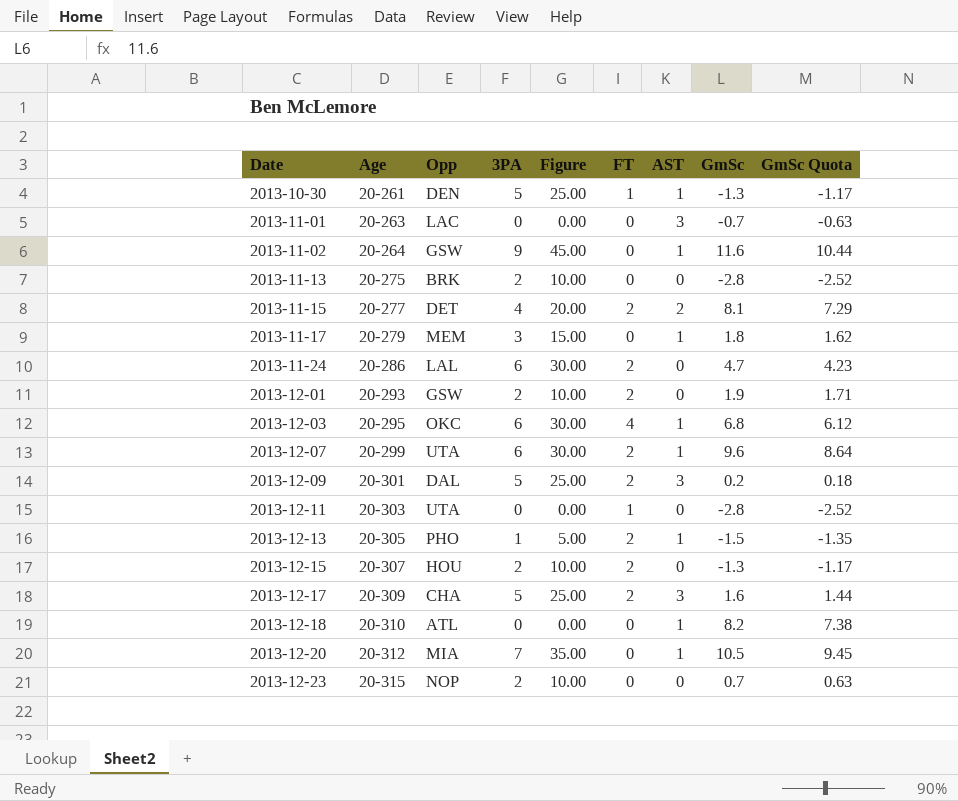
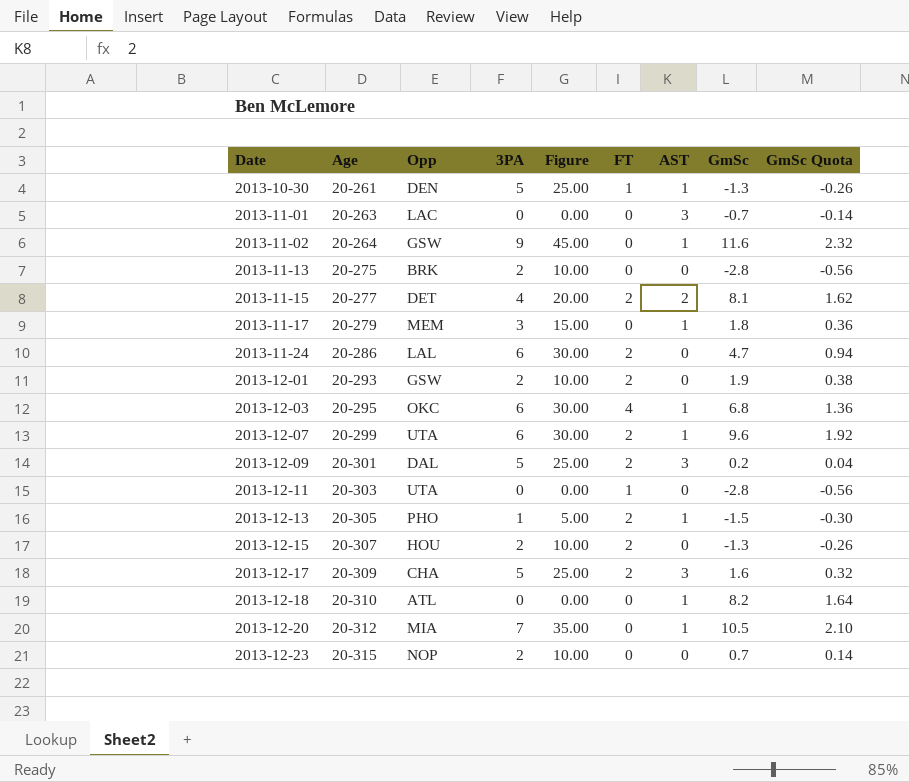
column GmSc Quota | formula: [GmSc] * 0.9 -> [GmSc] * 0.2

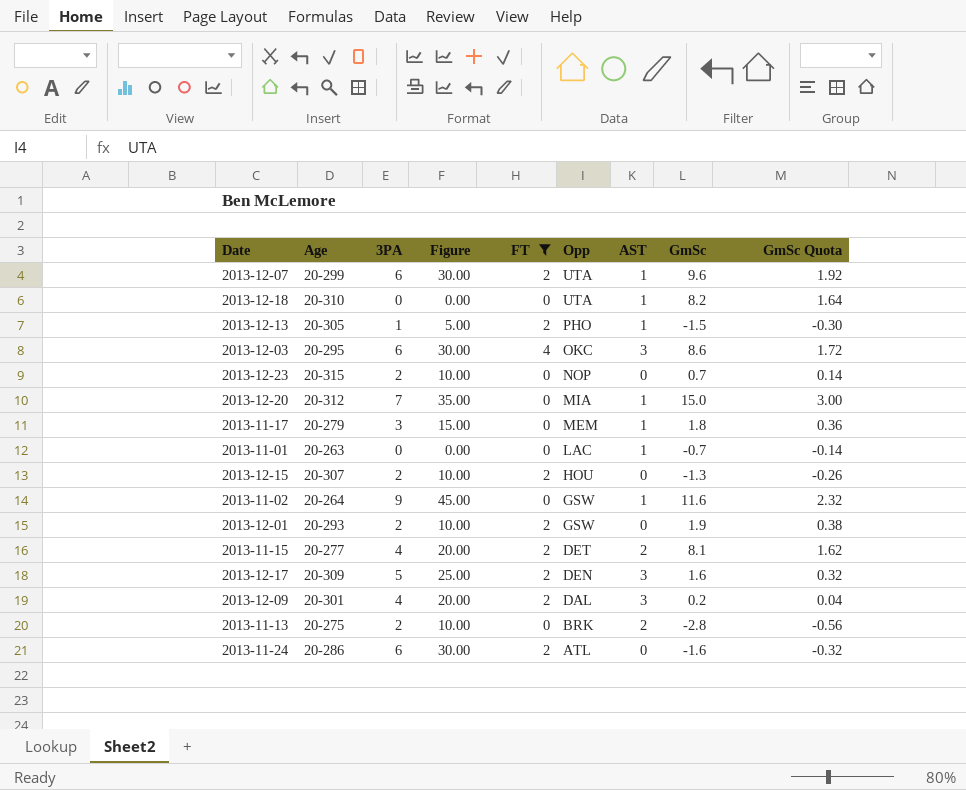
filter: none -> FT != 1
row order: Date ascending -> Opp descending
column Opp | position: 3 -> 6
2013-12-18 | Opp: ATL -> UTA
2013-12-03 | AST: 1 -> 3
2013-12-03 | GmSc: 6.8 -> 8.6
2013-12-03 | GmSc Quota: 1.36 -> 1.72
2013-12-20 | GmSc: 10.5 -> 15.0
2013-12-20 | GmSc Quota: 2.10 -> 3.00
2013-11-01 | AST: 3 -> 1
2013-12-17 | Opp: CHA -> DEN
2013-12-09 | 3PA: 5 -> 4
2013-12-09 | Figure: 25.00 -> 20.00
2013-11-13 | AST: 0 -> 2
2013-11-24 | Opp: LAL -> ATL
2013-11-24 | GmSc: 4.7 -> -1.6
2013-11-24 | GmSc Quota: 0.94 -> -0.32

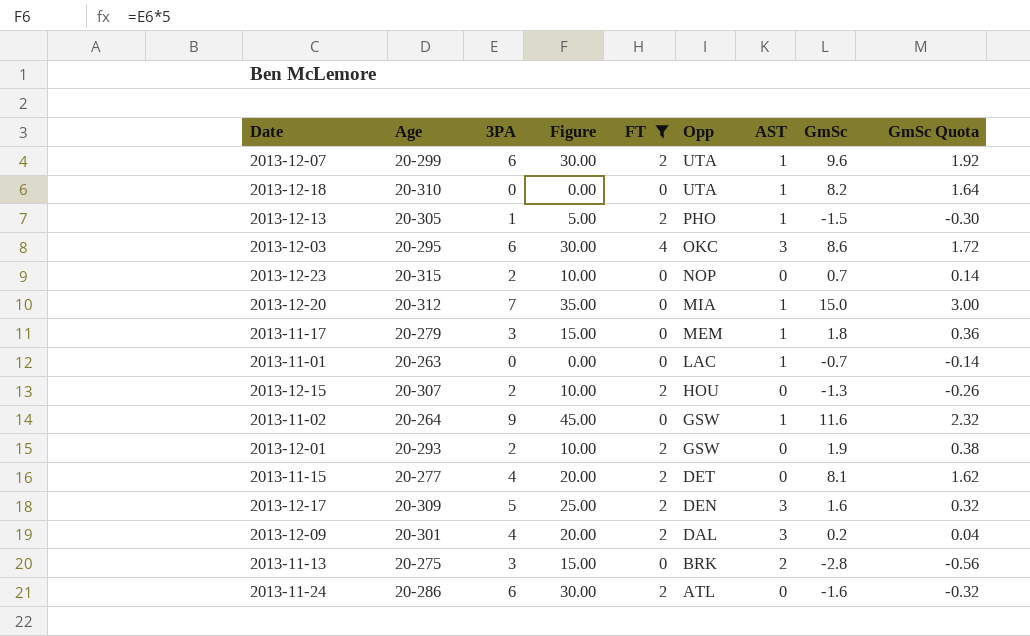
2013-11-15 | AST: 2 -> 0
2013-11-13 | 3PA: 2 -> 3
2013-11-13 | Figure: 10.00 -> 15.00

